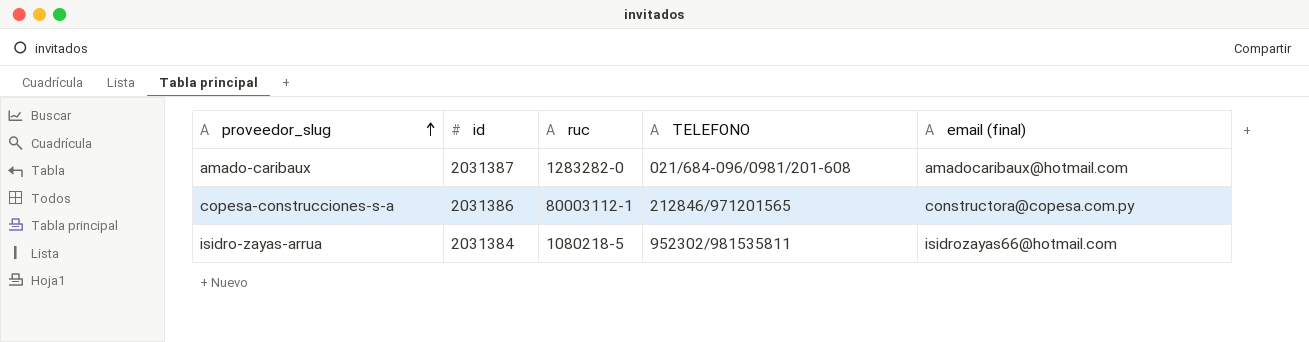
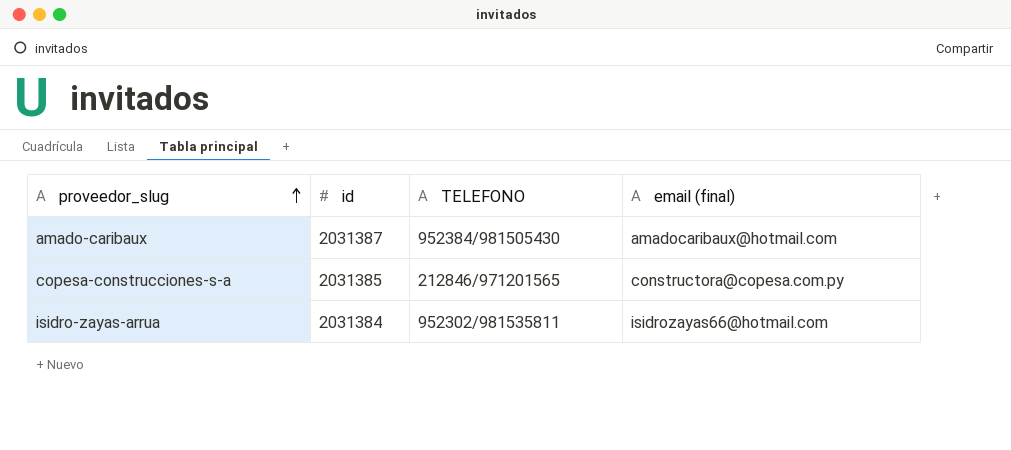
column ruc | position: 3 -> none
amado-caribaux | TELEFONO: 021/684-096/0981/201-608 -> 952384/981505430
copesa-construcciones-s-a | id: 2031386 -> 2031385

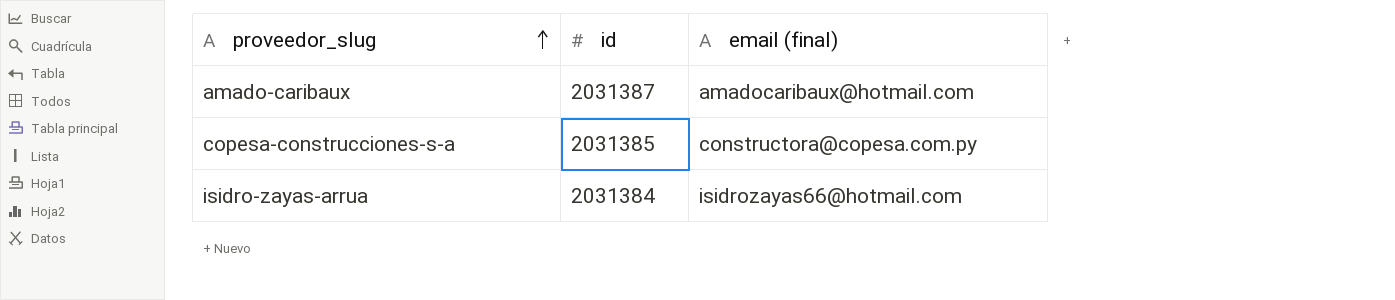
column TELEFONO | position: 3 -> none

